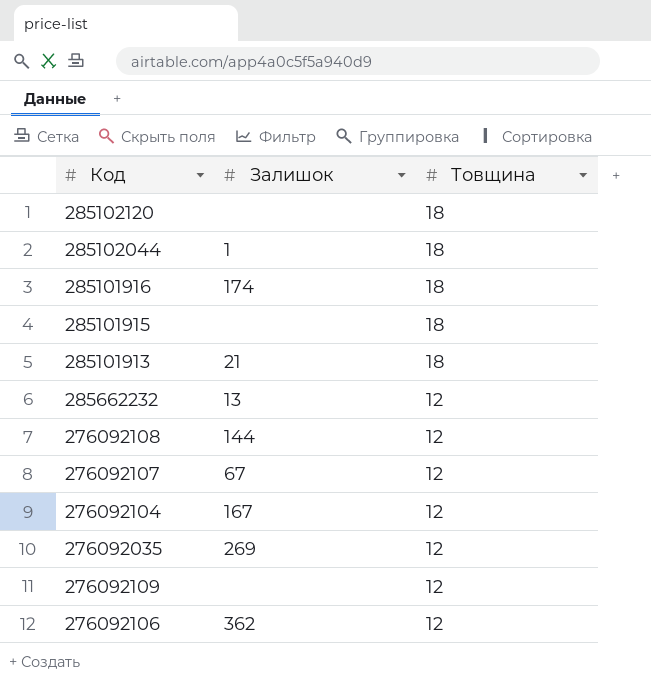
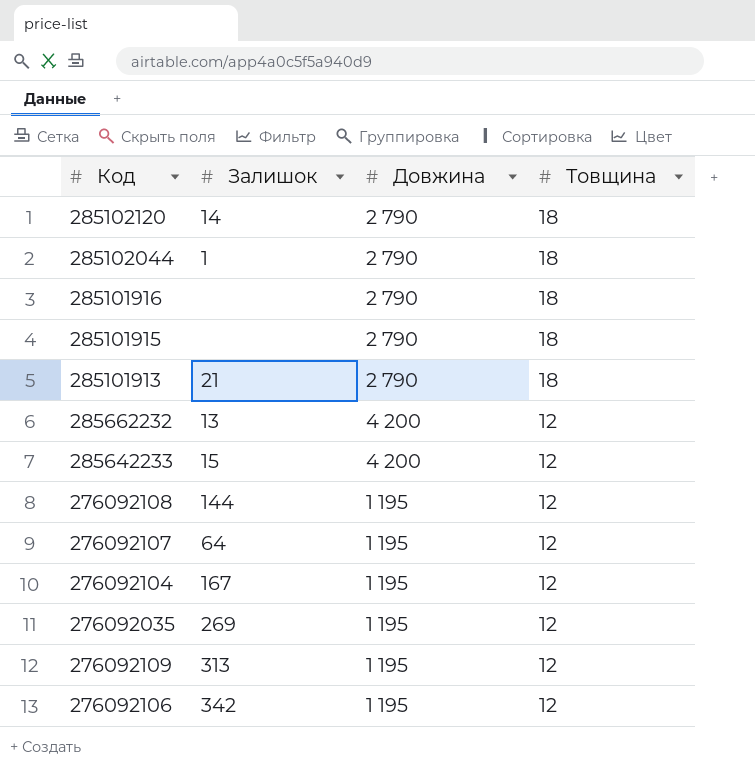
column Довжина | position: none -> 3
285102120 | Залишок: none -> 14
285101916 | Залишок: 174 -> none
row 285642233: none -> 15 | 4 200 | 12
276092107 | Залишок: 67 -> 64
276092109 | Залишок: none -> 313
276092106 | Залишок: 362 -> 342

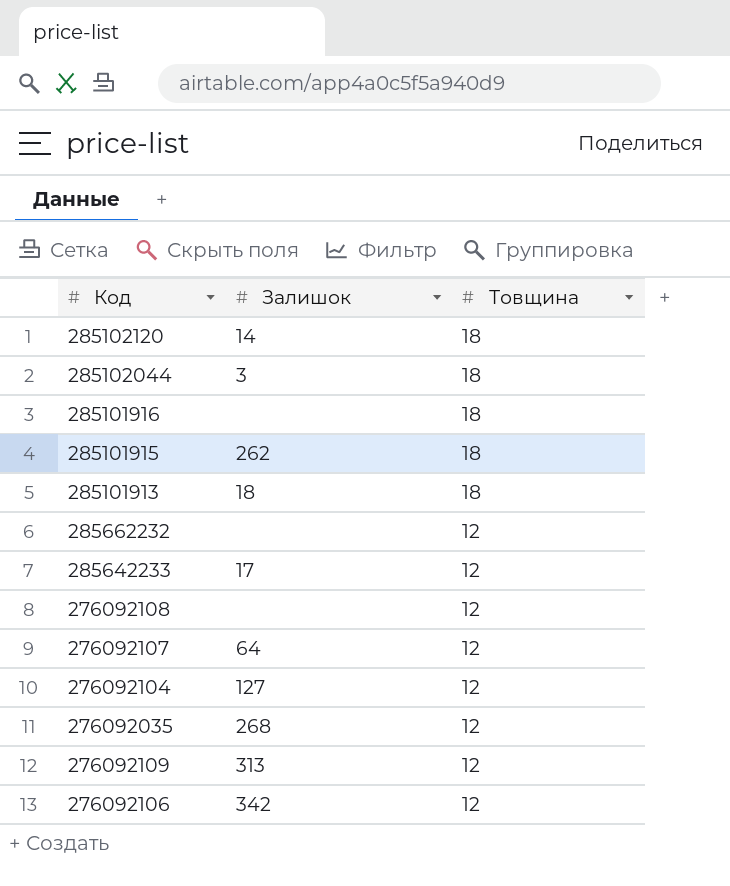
column Довжина | position: 3 -> none
285102044 | Залишок: 1 -> 3
285101915 | Залишок: none -> 262
285101913 | Залишок: 21 -> 18
285662232 | Залишок: 13 -> none
285642233 | Залишок: 15 -> 17
276092108 | Залишок: 144 -> none
276092104 | Залишок: 167 -> 127
276092035 | Залишок: 269 -> 268

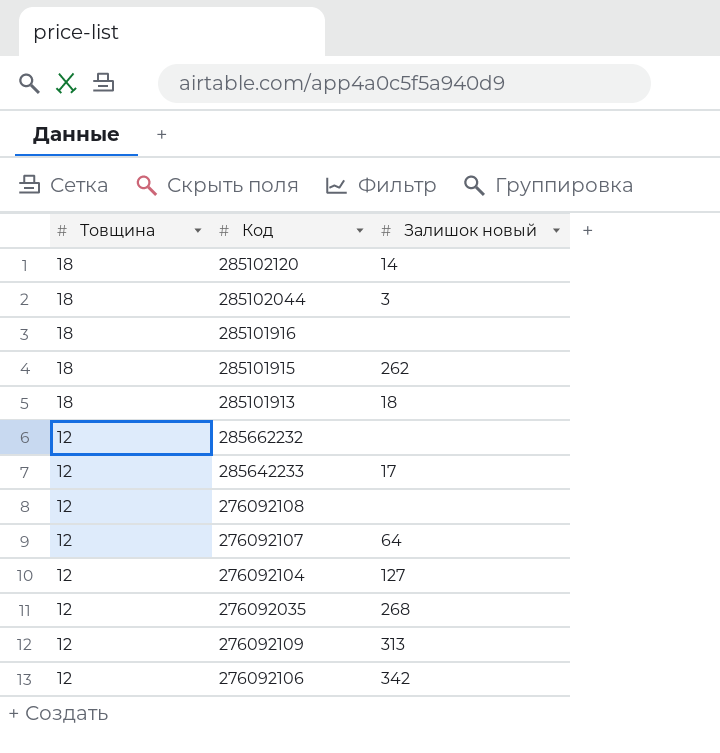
column Товщина | position: 3 -> 1
column name: Залишок -> Залишок новый

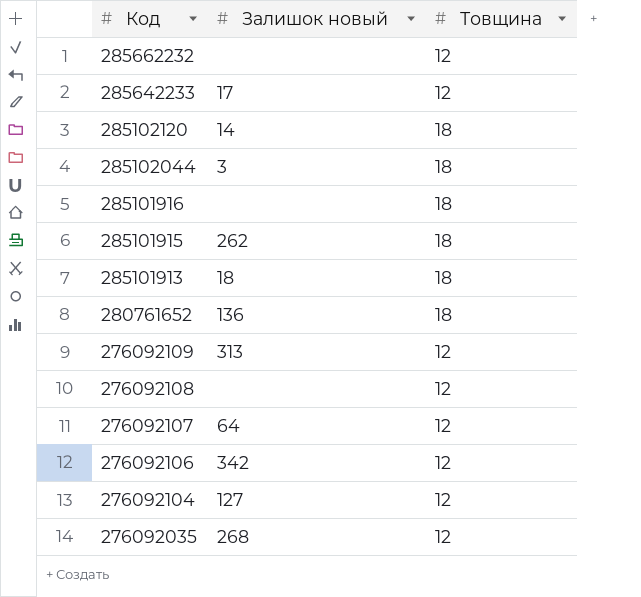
row order: Товщина descending -> Код descending
column Товщина | position: 1 -> 3
row 280761652: none -> 136 | 18

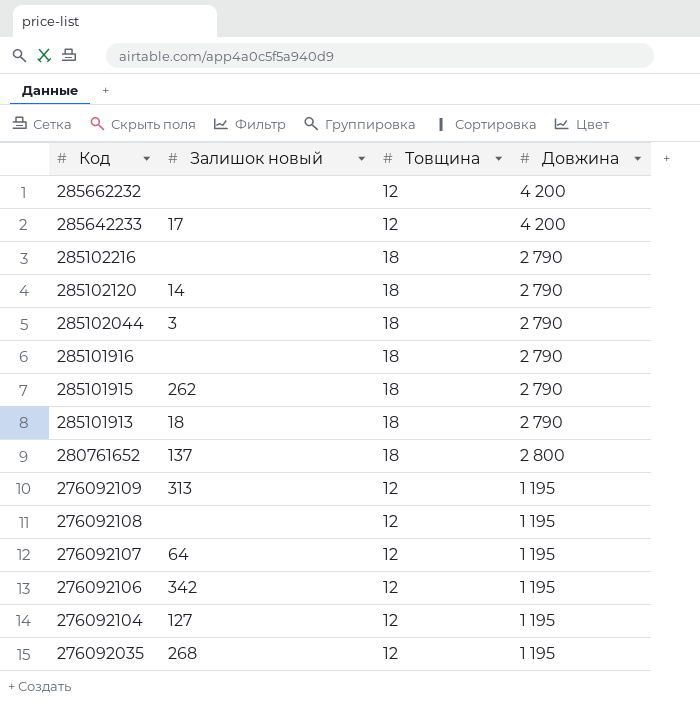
column Довжина | position: none -> 4
row 285102216: none -> none | 18 | 2 790
280761652 | Залишок новый: 136 -> 137

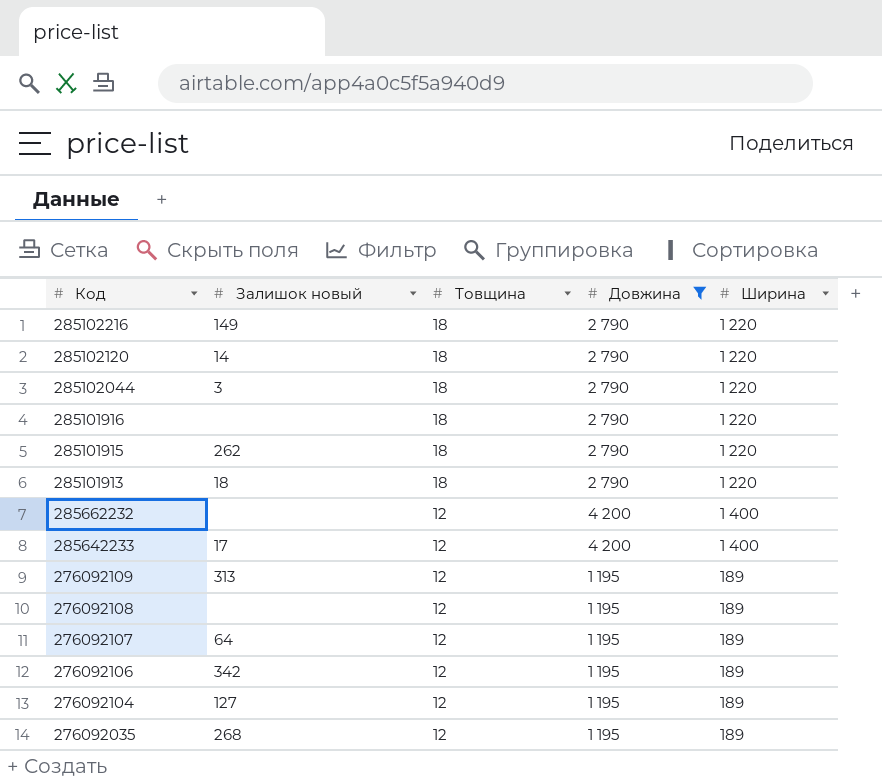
filter: none -> Довжина != 2 800
row order: Код descending -> Товщина descending
column Ширина | position: none -> 5
285102216 | Залишок новый: none -> 149

